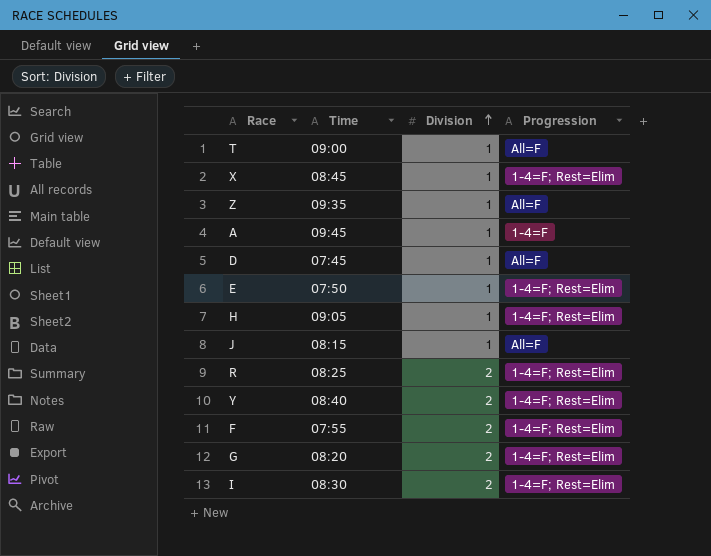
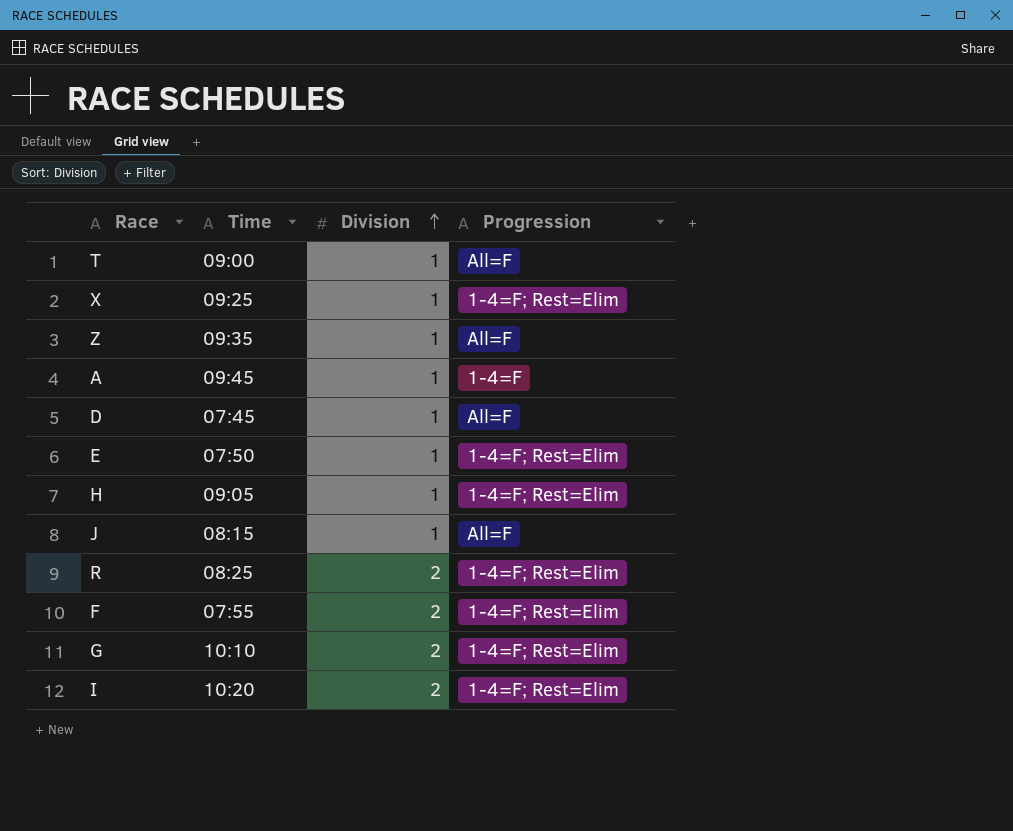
row Y: 08:40 | 2 | 1-4=F; Rest=Elim -> none
X | Time: 08:45 -> 09:25
G | Time: 08:20 -> 10:10
I | Time: 08:30 -> 10:20

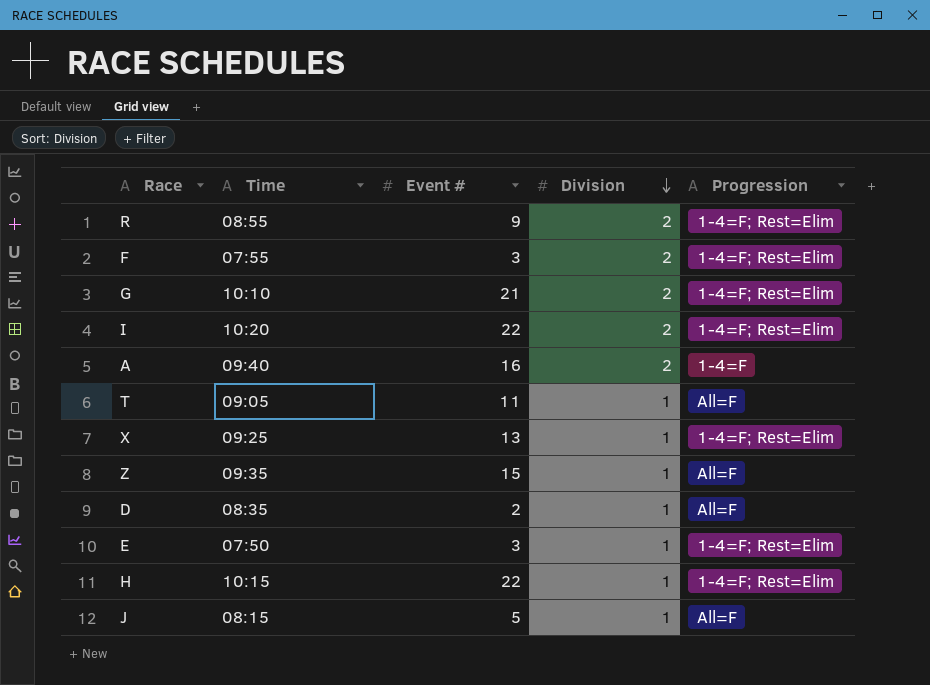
row order: Division ascending -> Division descending
column Event # | position: none -> 3
R | Time: 08:25 -> 08:55
A | Time: 09:45 -> 09:40
A | Division: 1 -> 2
T | Time: 09:00 -> 09:05
D | Time: 07:45 -> 08:35
H | Time: 09:05 -> 10:15

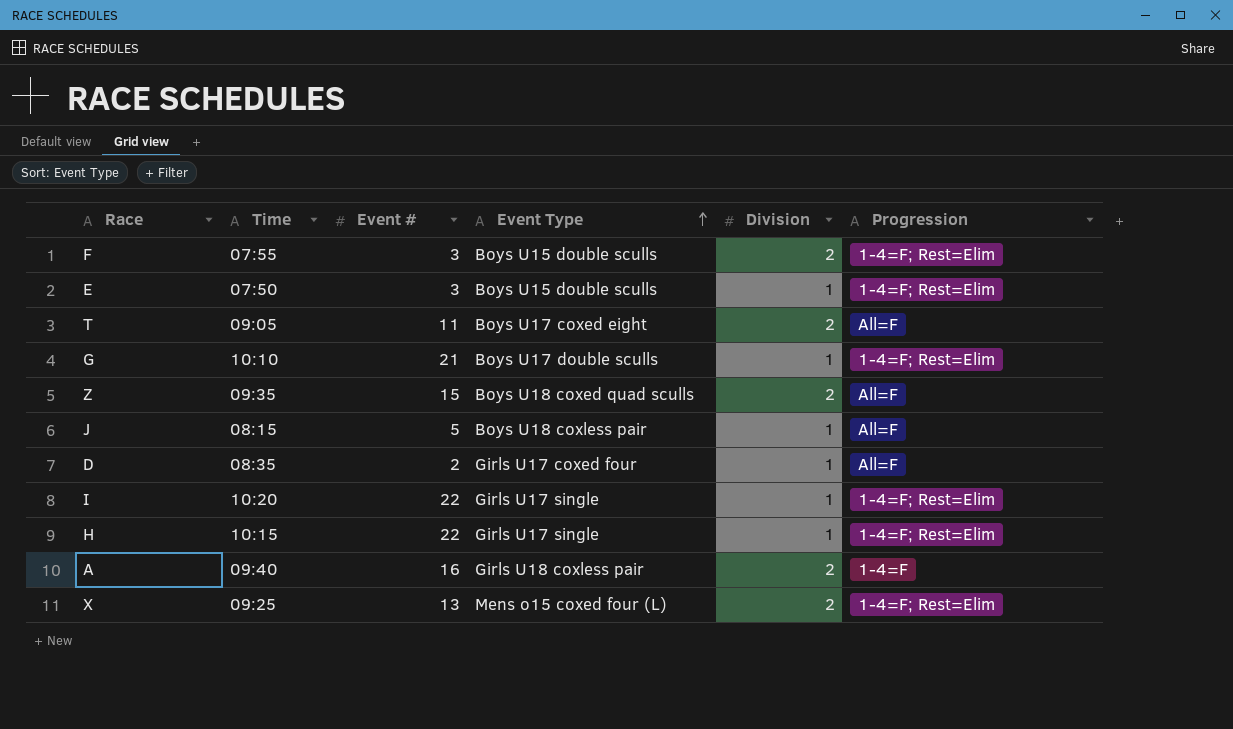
row order: Division descending -> Event Type ascending
column Event Type | position: none -> 4
row R: 08:55 | 9 | 2 | 1-4=F; Rest=Elim -> none
T | Division: 1 -> 2
G | Division: 2 -> 1
Z | Division: 1 -> 2
I | Division: 2 -> 1
X | Division: 1 -> 2

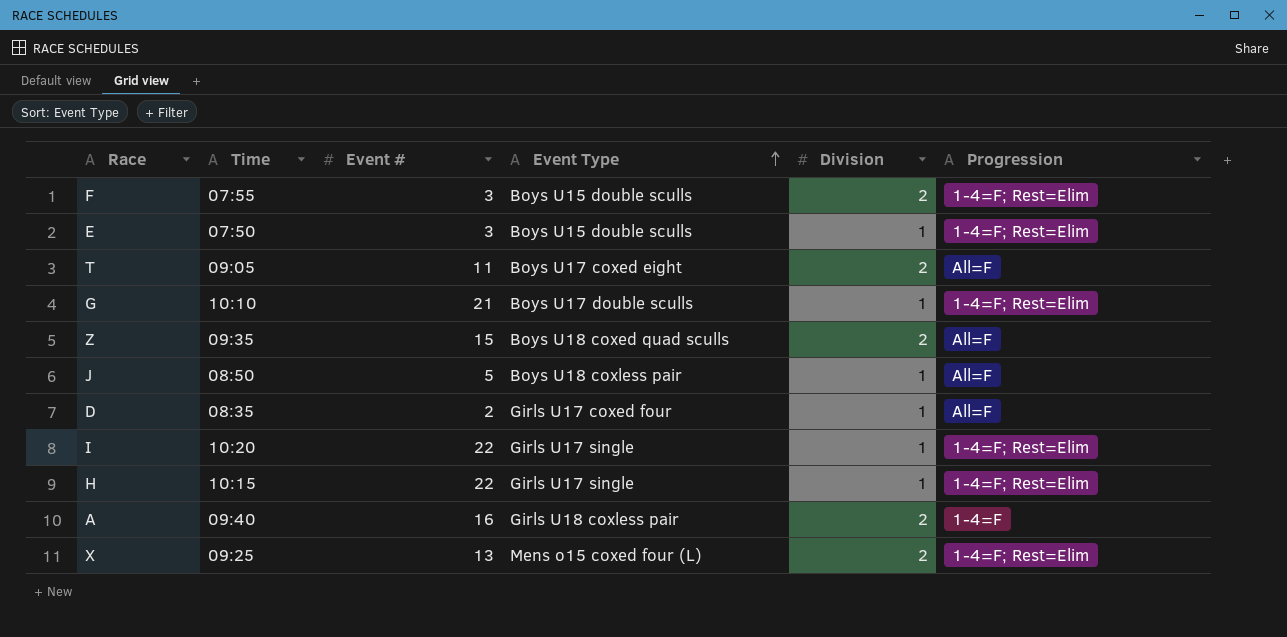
J | Time: 08:15 -> 08:50

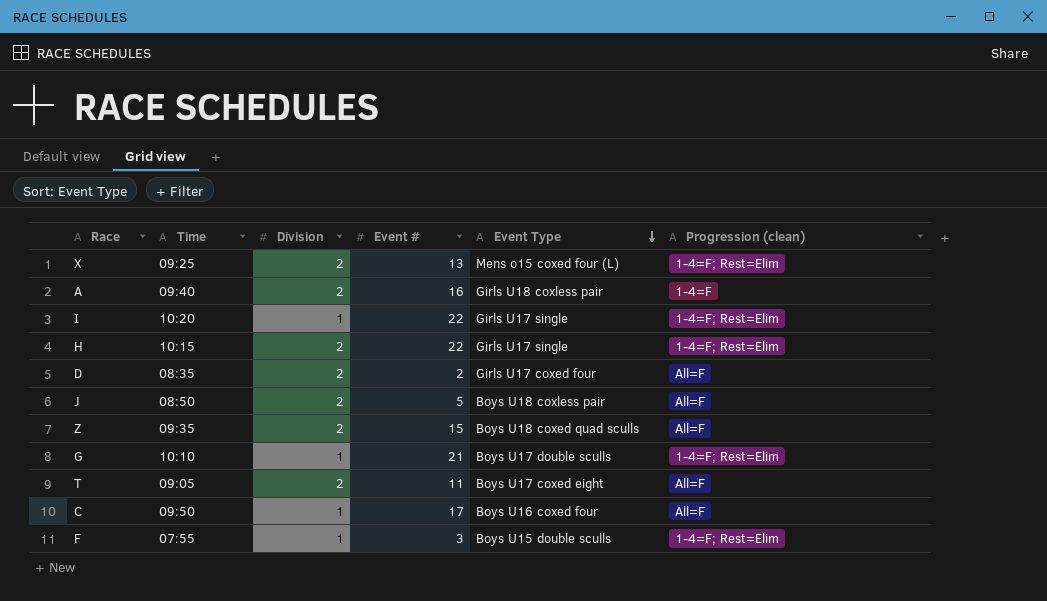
row order: Event Type ascending -> Event Type descending
column Division | position: 5 -> 3
column name: Progression -> Progression (clean)
row E: 07:50 | 3 | Boys U15 double sculls | 1 | 1-4=F; Rest=Elim -> none
H | Division: 1 -> 2
D | Division: 1 -> 2
J | Division: 1 -> 2
row C: none -> 09:50 | 1 | 17 | Boys U16 coxed four | All=F
F | Division: 2 -> 1

